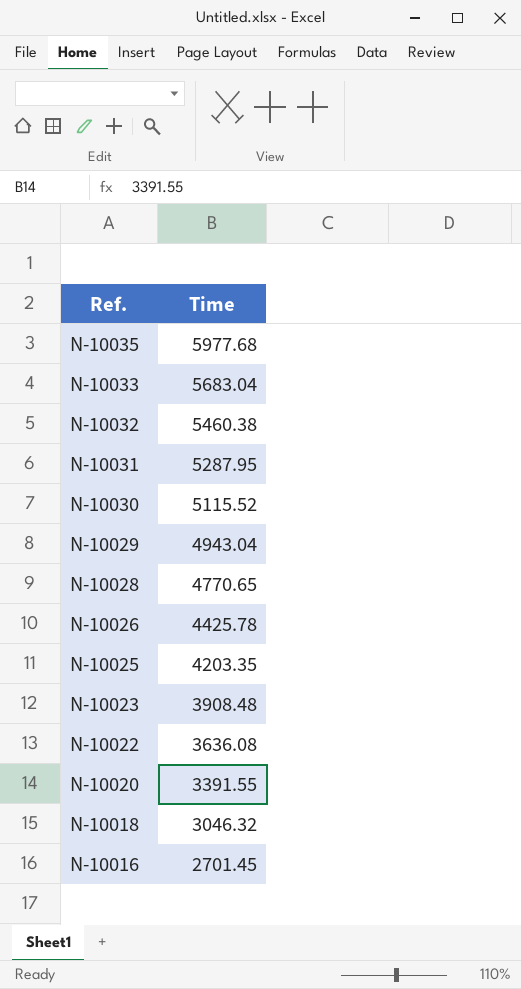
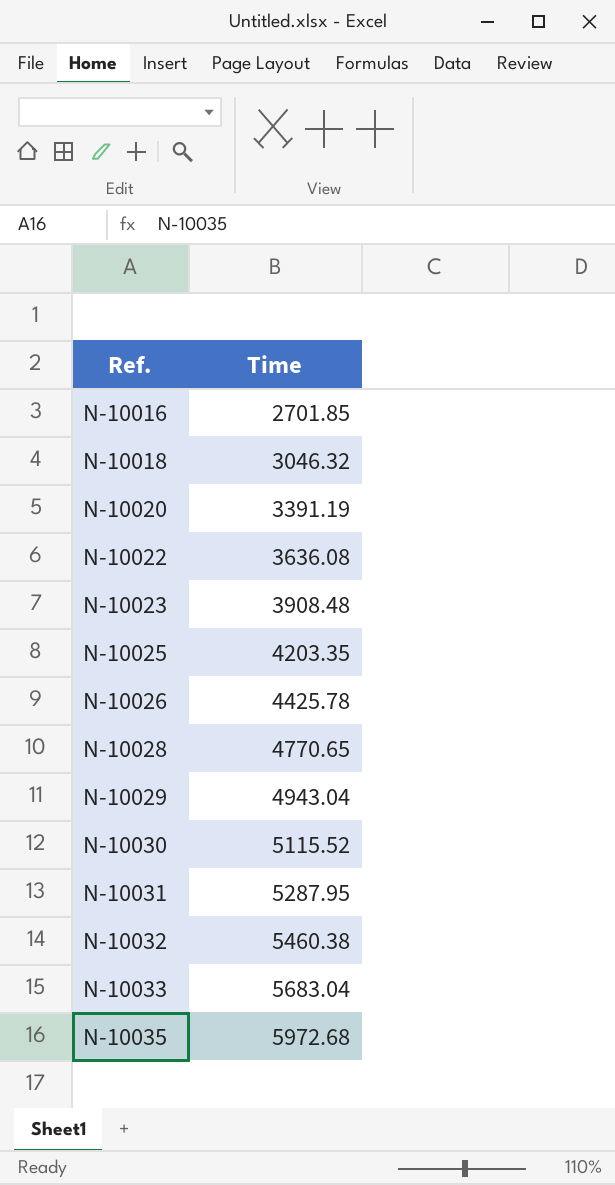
row order: Ref. descending -> Ref. ascending
N-10016 | Time: 2701.45 -> 2701.85
N-10020 | Time: 3391.55 -> 3391.19
N-10035 | Time: 5977.68 -> 5972.68

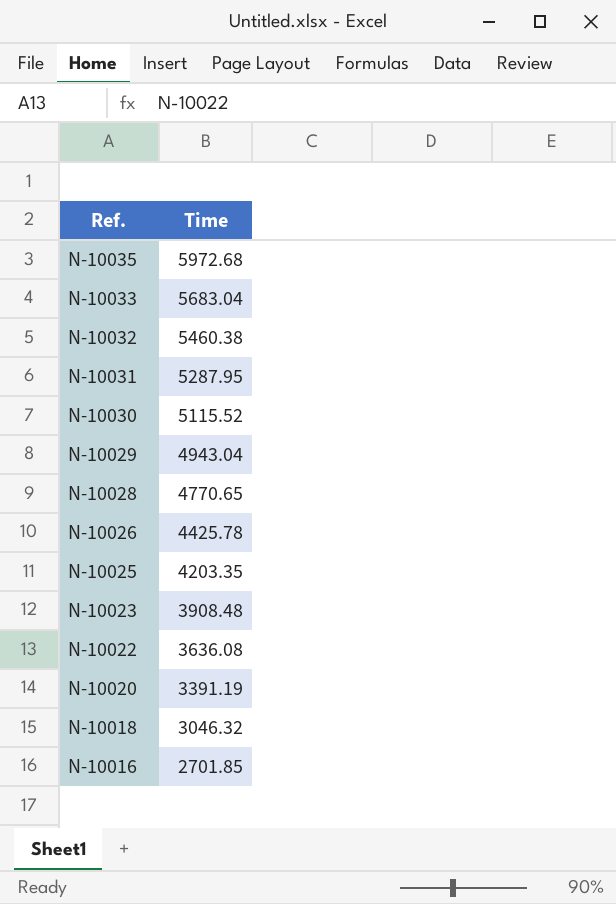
row order: Ref. ascending -> Ref. descending

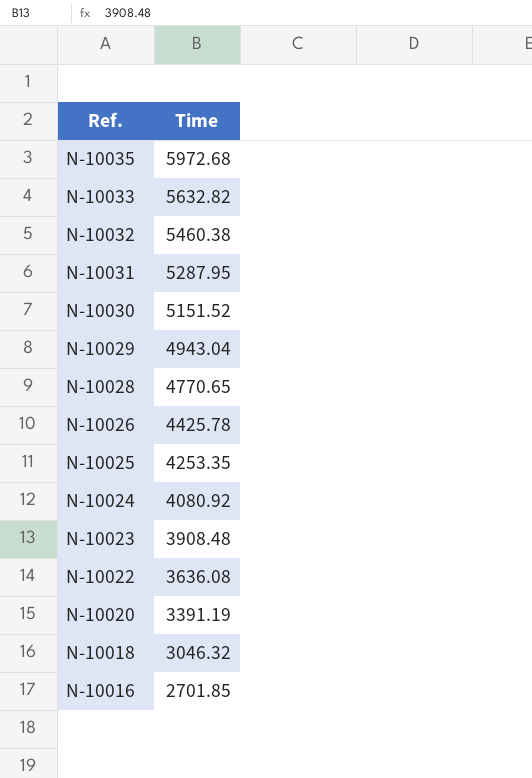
N-10033 | Time: 5683.04 -> 5632.82
N-10030 | Time: 5115.52 -> 5151.52
N-10025 | Time: 4203.35 -> 4253.35
row N-10024: none -> 4080.92

